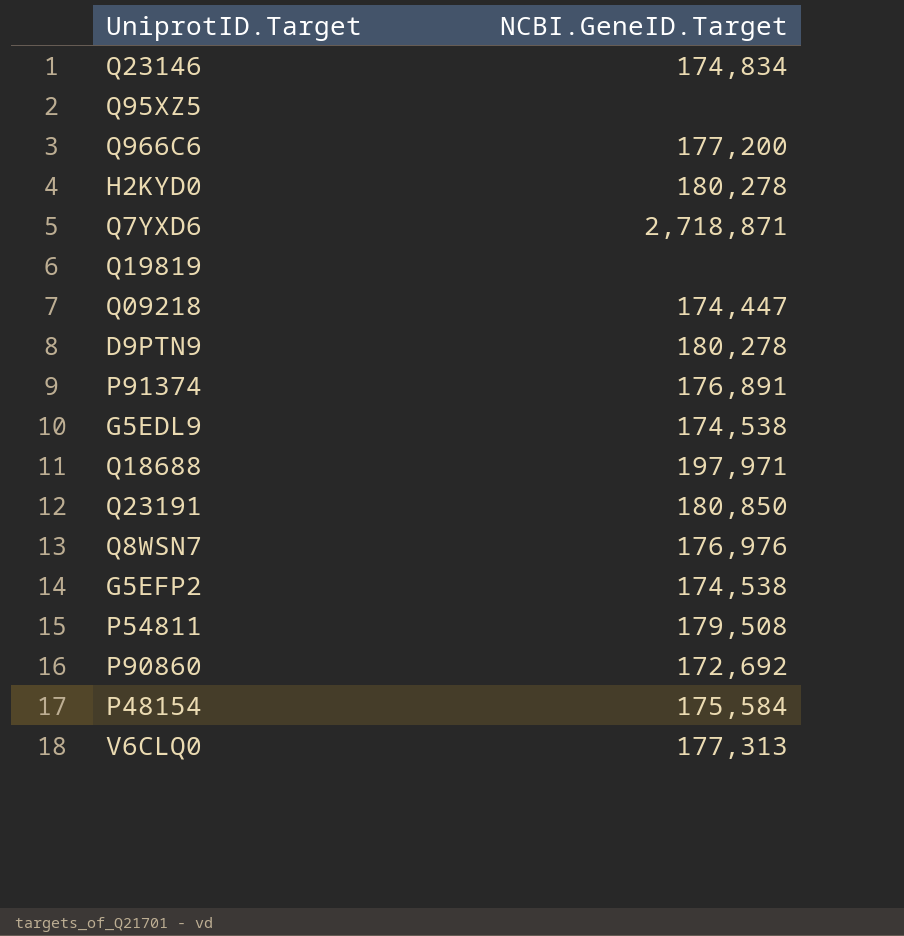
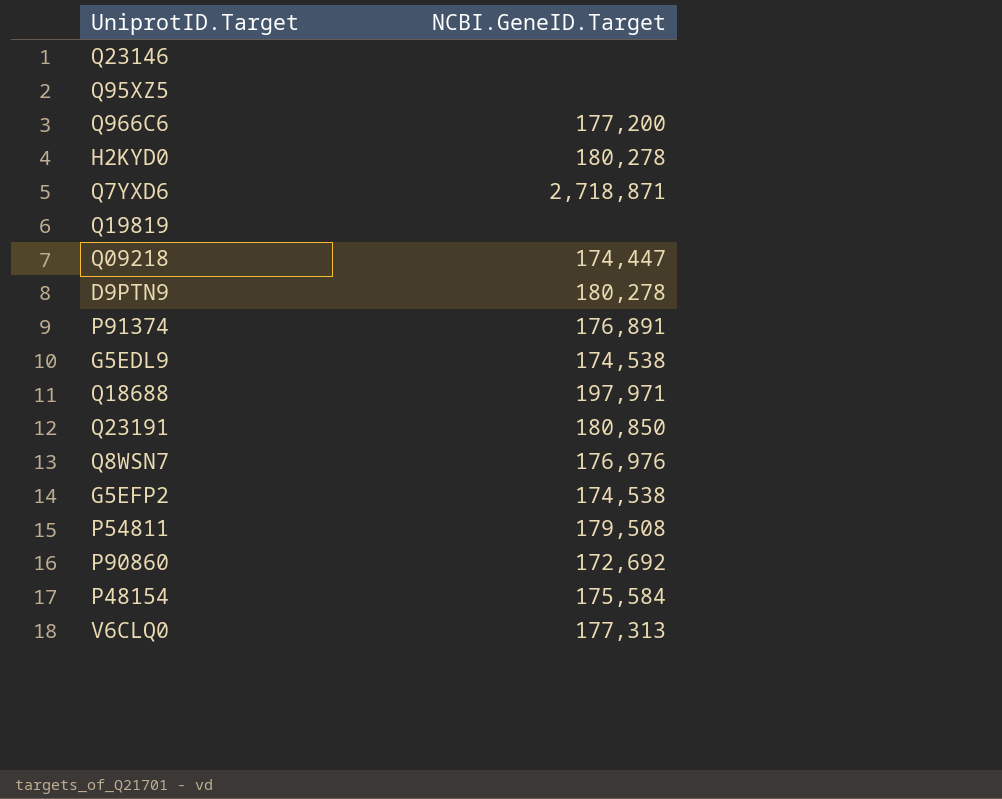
Q23146 | NCBI.GeneID.Target: 174,834 -> none

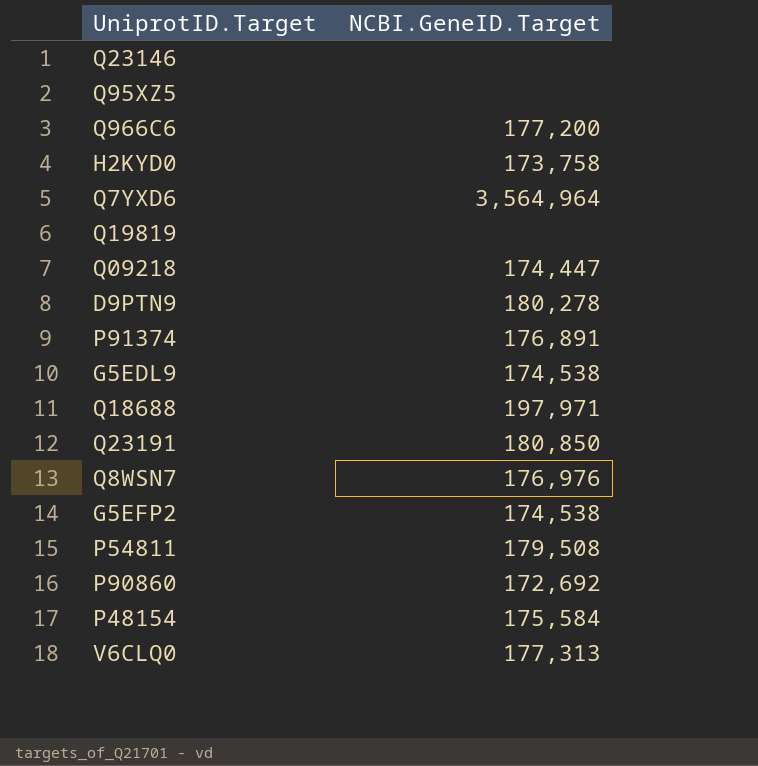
H2KYD0 | NCBI.GeneID.Target: 180,278 -> 173,758
Q7YXD6 | NCBI.GeneID.Target: 2,718,871 -> 3,564,964

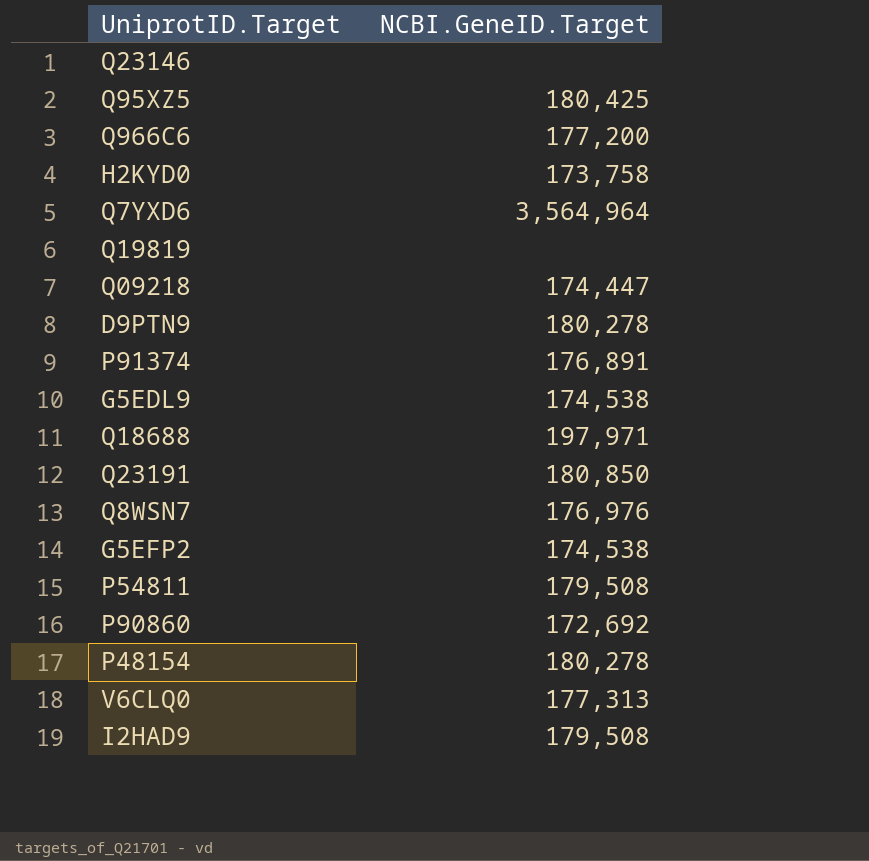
Q95XZ5 | NCBI.GeneID.Target: none -> 180,425
P48154 | NCBI.GeneID.Target: 175,584 -> 180,278
row I2HAD9: none -> 179,508

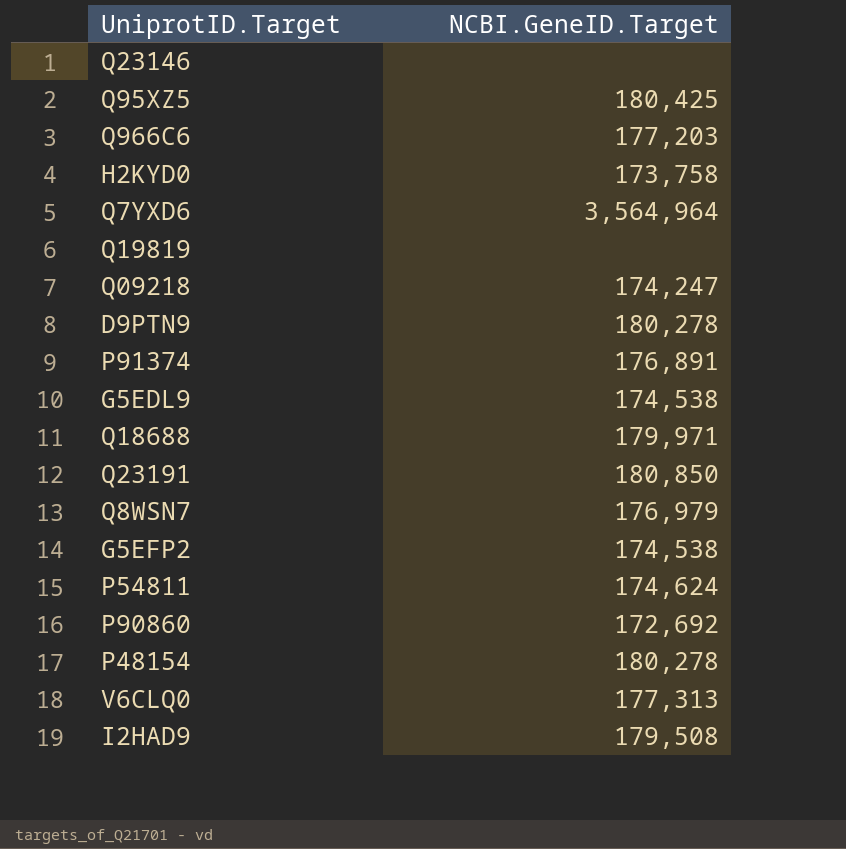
Q966C6 | NCBI.GeneID.Target: 177,200 -> 177,203
Q09218 | NCBI.GeneID.Target: 174,447 -> 174,247
Q18688 | NCBI.GeneID.Target: 197,971 -> 179,971
Q8WSN7 | NCBI.GeneID.Target: 176,976 -> 176,979
P54811 | NCBI.GeneID.Target: 179,508 -> 174,624

